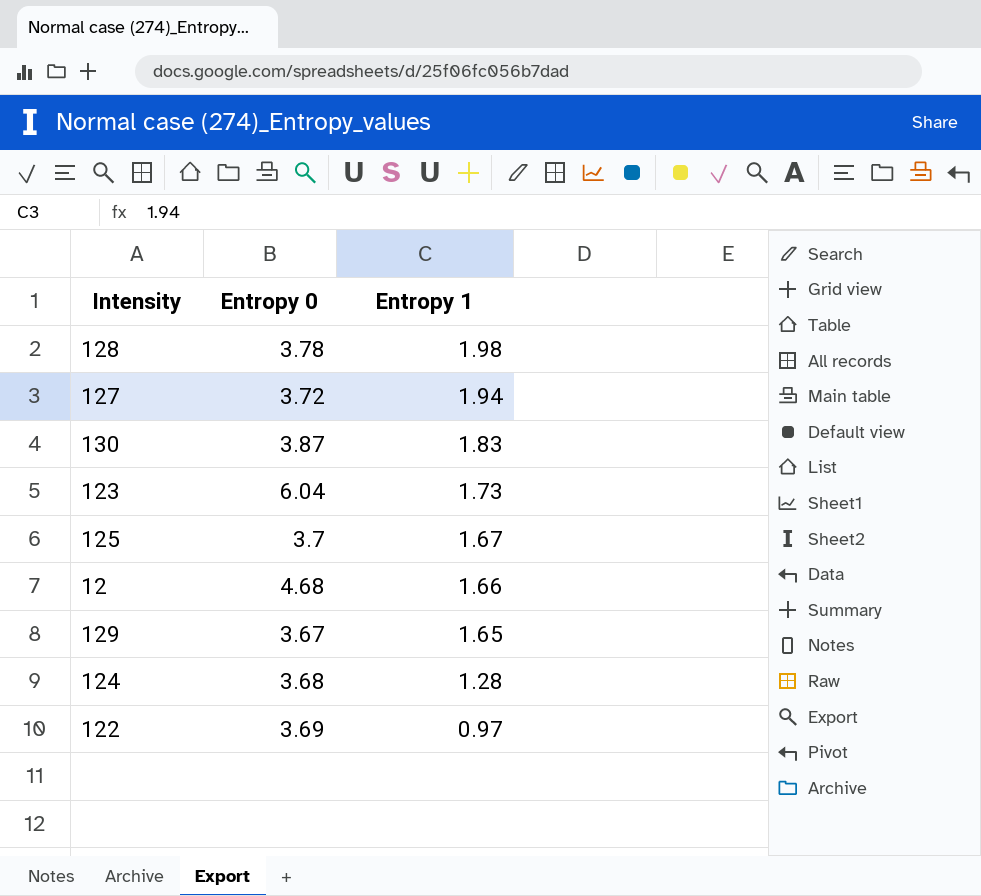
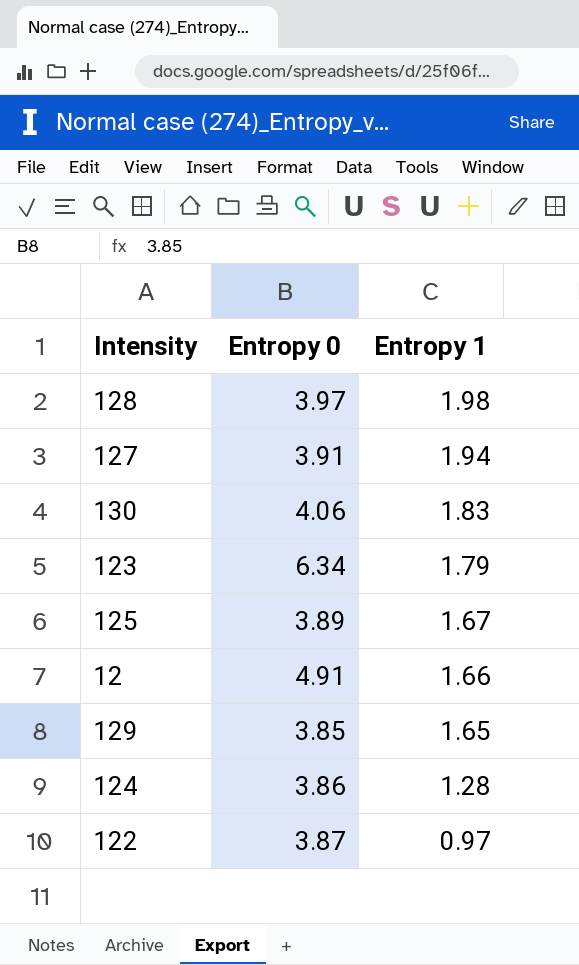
128 | Entropy 0: 3.78 -> 3.97
127 | Entropy 0: 3.72 -> 3.91
130 | Entropy 0: 3.87 -> 4.06
123 | Entropy 0: 6.04 -> 6.34
123 | Entropy 1: 1.73 -> 1.79
125 | Entropy 0: 3.7 -> 3.89
12 | Entropy 0: 4.68 -> 4.91
129 | Entropy 0: 3.67 -> 3.85
124 | Entropy 0: 3.68 -> 3.86
122 | Entropy 0: 3.69 -> 3.87

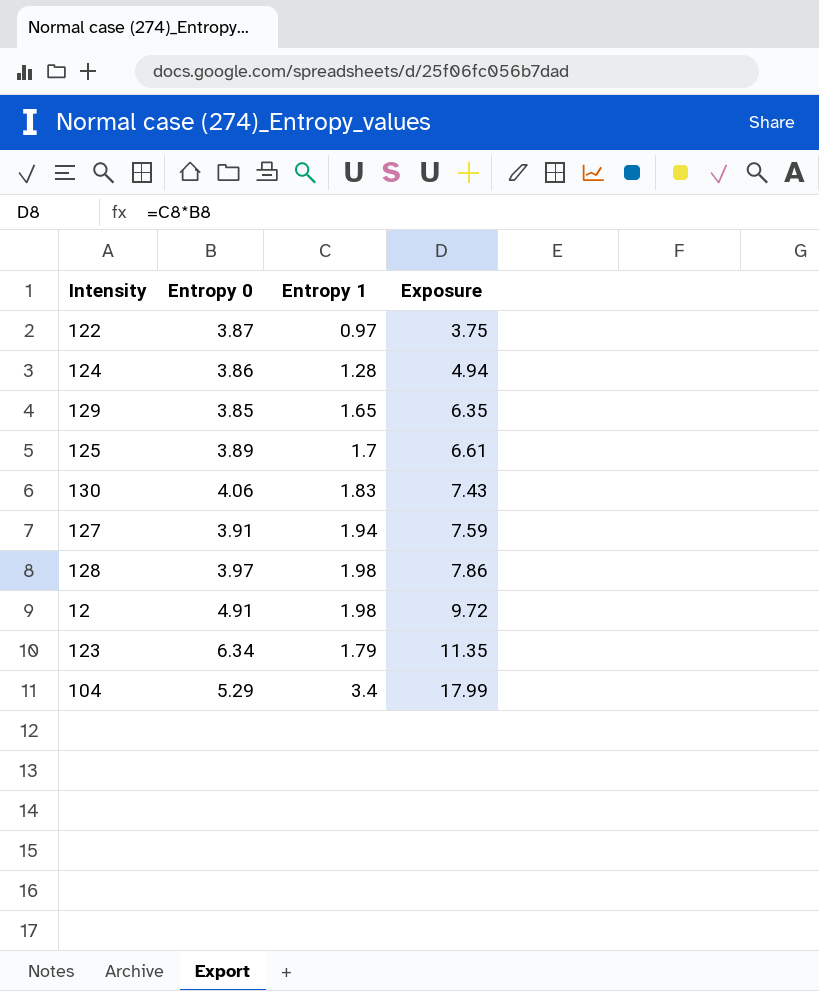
row order: Entropy 1 descending -> Exposure ascending
column Exposure | formula: none -> [Entropy 0] * [Entropy 1]
125 | Entropy 1: 1.67 -> 1.7
12 | Entropy 1: 1.66 -> 1.98
row 104: none -> 5.29 | 3.4 | 17.99

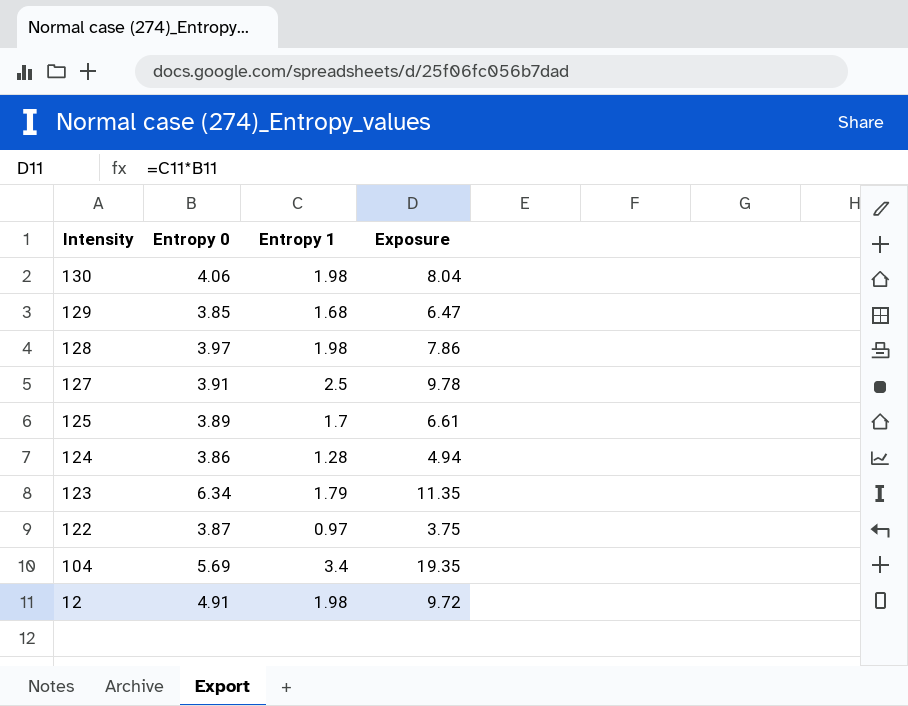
row order: Exposure ascending -> Intensity descending
130 | Entropy 1: 1.83 -> 1.98
130 | Exposure: 7.43 -> 8.04
129 | Entropy 1: 1.65 -> 1.68
129 | Exposure: 6.35 -> 6.47
127 | Entropy 1: 1.94 -> 2.5
127 | Exposure: 7.59 -> 9.78
104 | Entropy 0: 5.29 -> 5.69
104 | Exposure: 17.99 -> 19.35

